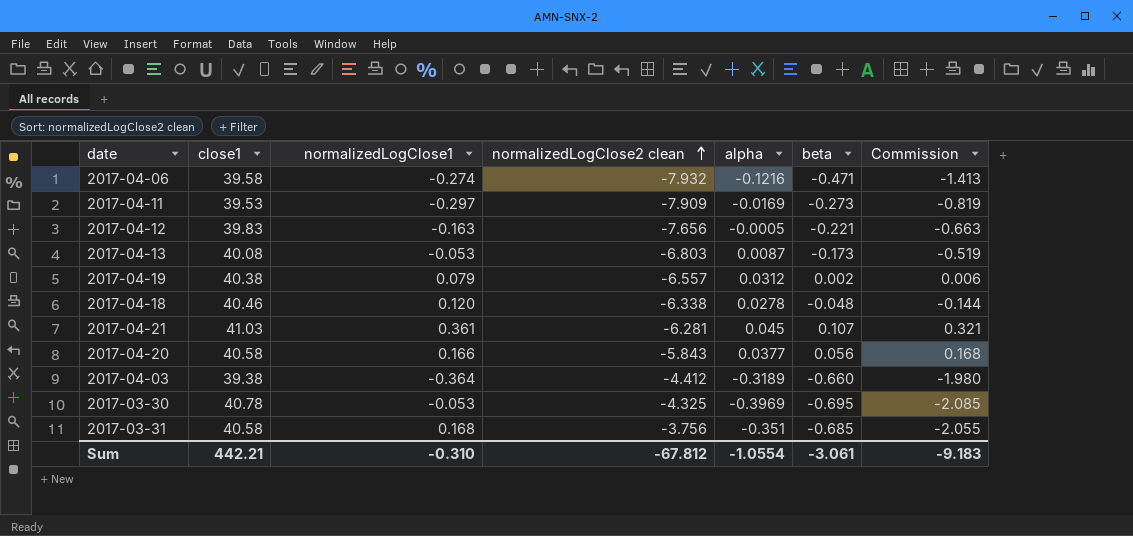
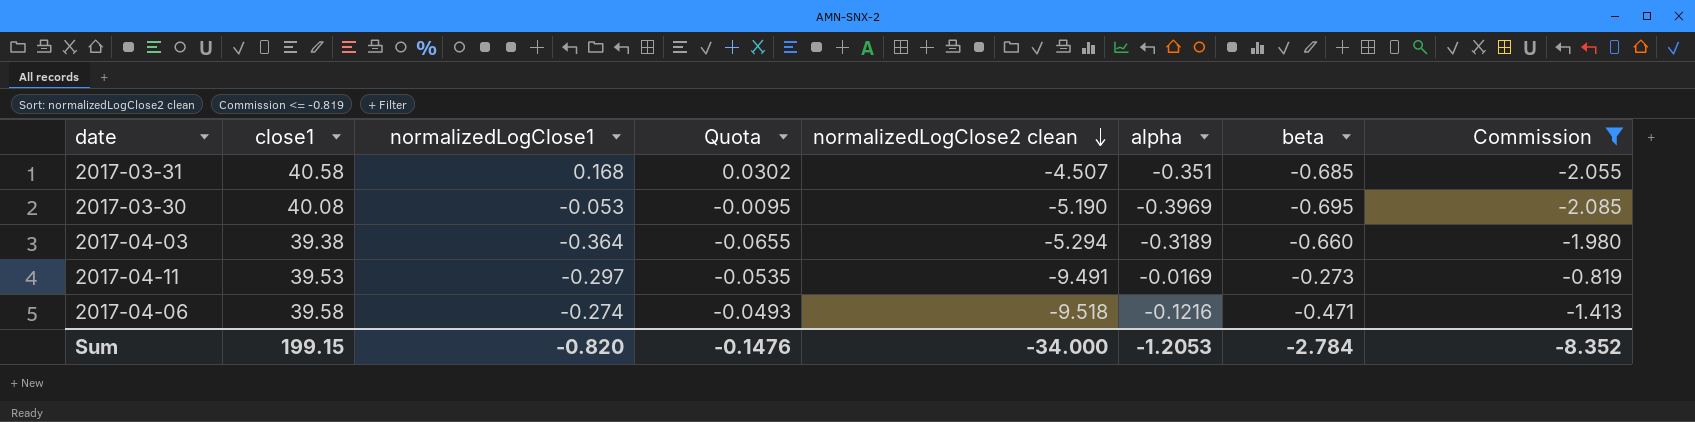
filter: none -> Commission <= -0.819
row order: normalizedLogClose2 clean ascending -> normalizedLogClose2 clean descending
column Quota | formula: none -> [normalizedLogClose1] * 0.18
2017-03-31 | normalizedLogClose2 clean: -3.756 -> -4.507
2017-03-30 | close1: 40.78 -> 40.08
2017-03-30 | normalizedLogClose2 clean: -4.325 -> -5.190
2017-04-03 | normalizedLogClose2 clean: -4.412 -> -5.294
2017-04-11 | normalizedLogClose2 clean: -7.909 -> -9.491
2017-04-06 | normalizedLogClose2 clean: -7.932 -> -9.518
Sum | close1: 442.21 -> 199.15
Sum | normalizedLogClose1: -0.310 -> -0.820
Sum | normalizedLogClose2 clean: -67.812 -> -34.000
Sum | alpha: -1.0554 -> -1.2053
Sum | beta: -3.061 -> -2.784
Sum | Commission: -9.183 -> -8.352

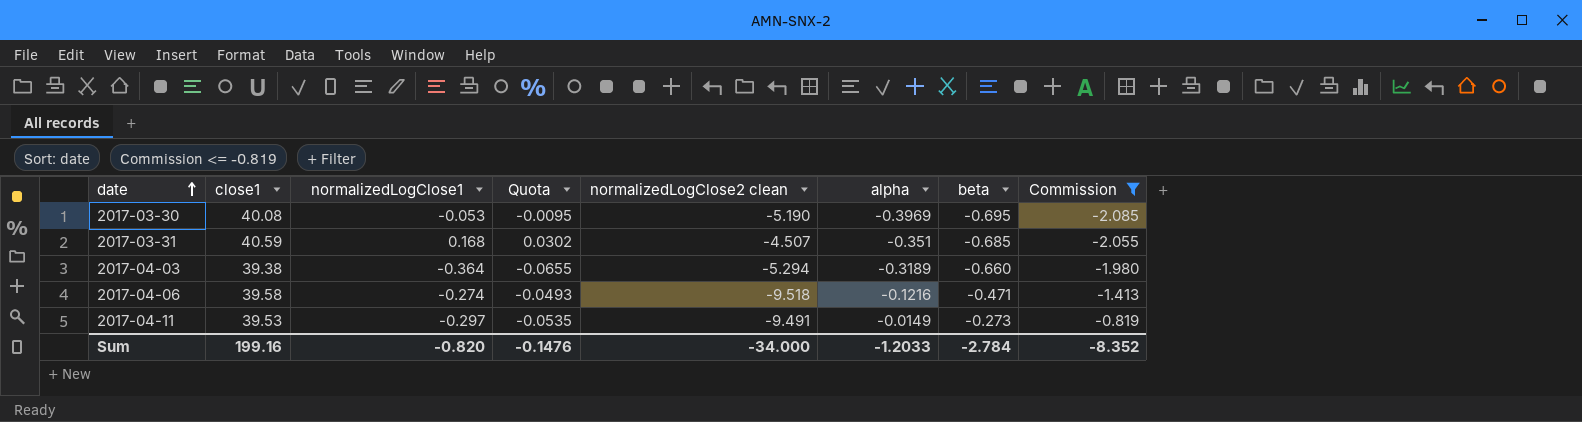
row order: normalizedLogClose2 clean descending -> date ascending
2017-03-31 | close1: 40.58 -> 40.59
2017-04-11 | alpha: -0.0169 -> -0.0149
Sum | close1: 199.15 -> 199.16
Sum | alpha: -1.2053 -> -1.2033

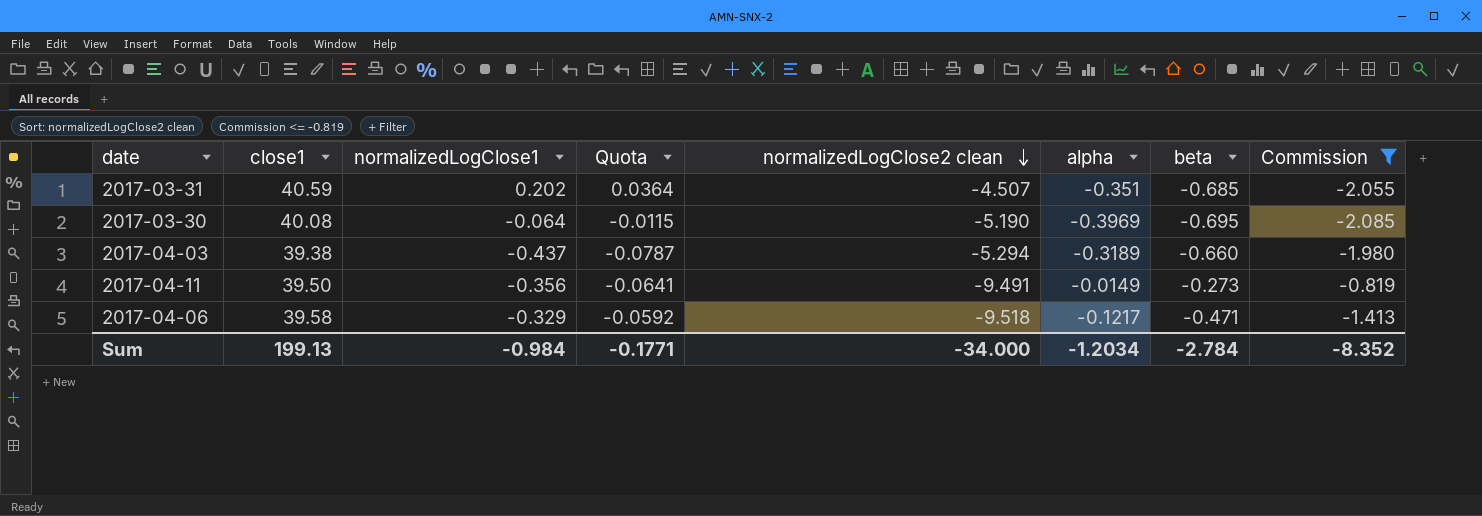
row order: date ascending -> normalizedLogClose2 clean descending
2017-03-31 | normalizedLogClose1: 0.168 -> 0.202
2017-03-31 | Quota: 0.0302 -> 0.0364
2017-03-30 | normalizedLogClose1: -0.053 -> -0.064
2017-03-30 | Quota: -0.0095 -> -0.0115
2017-04-03 | normalizedLogClose1: -0.364 -> -0.437
2017-04-03 | Quota: -0.0655 -> -0.0787
2017-04-11 | close1: 39.53 -> 39.50
2017-04-11 | normalizedLogClose1: -0.297 -> -0.356
2017-04-11 | Quota: -0.0535 -> -0.0641
2017-04-06 | normalizedLogClose1: -0.274 -> -0.329
2017-04-06 | Quota: -0.0493 -> -0.0592
2017-04-06 | alpha: -0.1216 -> -0.1217
Sum | close1: 199.16 -> 199.13
Sum | normalizedLogClose1: -0.820 -> -0.984
Sum | Quota: -0.1476 -> -0.1771
Sum | alpha: -1.2033 -> -1.2034

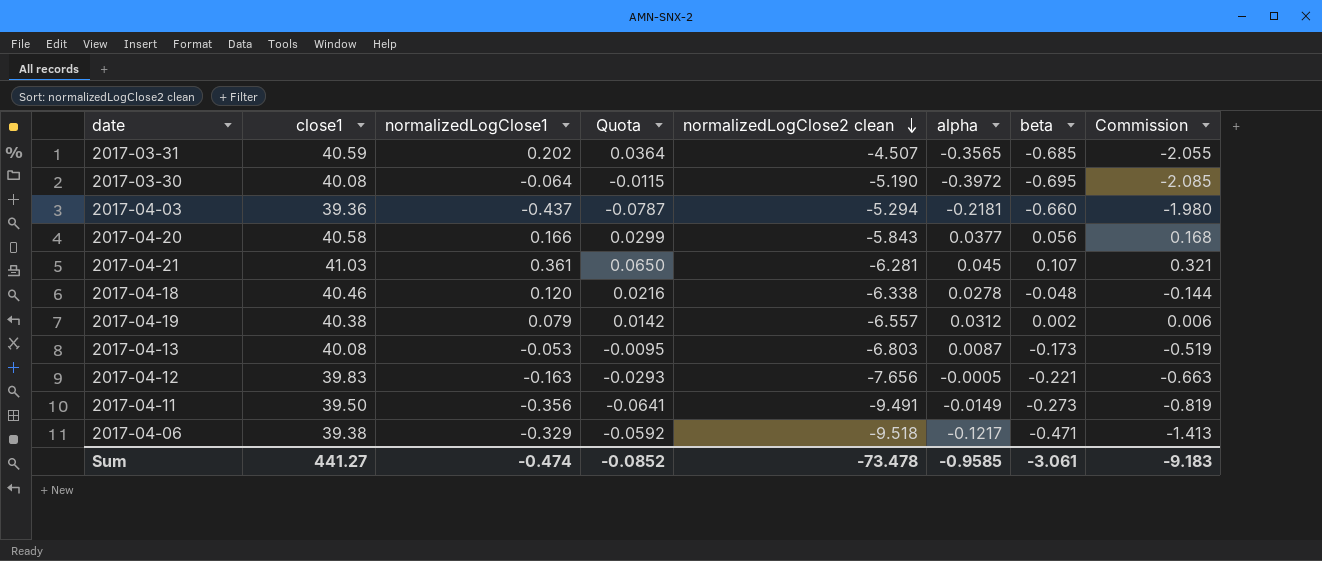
filter: Commission <= -0.819 -> none
2017-03-31 | alpha: -0.351 -> -0.3565
2017-03-30 | alpha: -0.3969 -> -0.3972
2017-04-03 | close1: 39.38 -> 39.36
2017-04-03 | alpha: -0.3189 -> -0.2181
2017-04-06 | close1: 39.58 -> 39.38
Sum | close1: 199.13 -> 441.27
Sum | normalizedLogClose1: -0.984 -> -0.474
Sum | Quota: -0.1771 -> -0.0852
Sum | normalizedLogClose2 clean: -34.000 -> -73.478
Sum | alpha: -1.2034 -> -0.9585
Sum | beta: -2.784 -> -3.061
Sum | Commission: -8.352 -> -9.183

